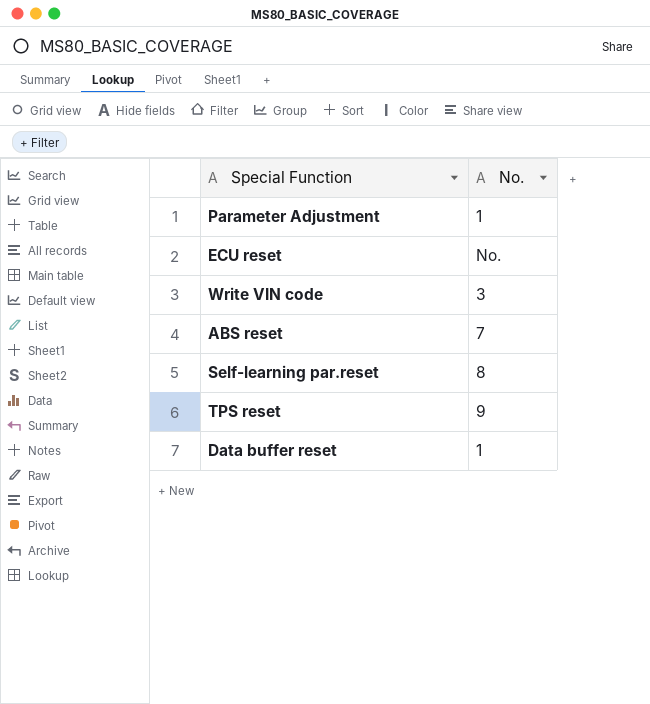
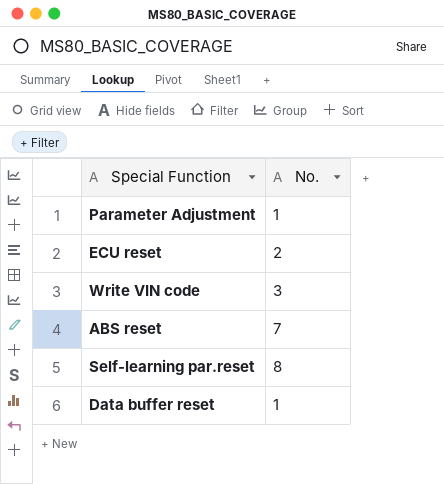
row TPS reset: 9 -> none
ECU reset | No.: No. -> 2

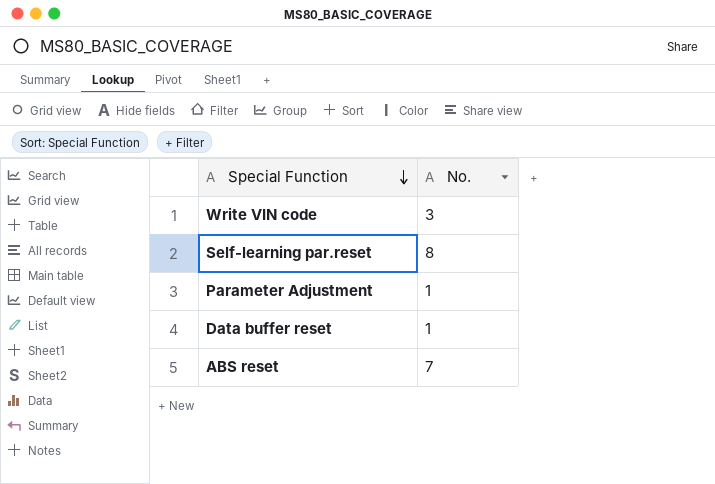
row order: none -> Special Function descending
row ECU reset: 2 -> none

